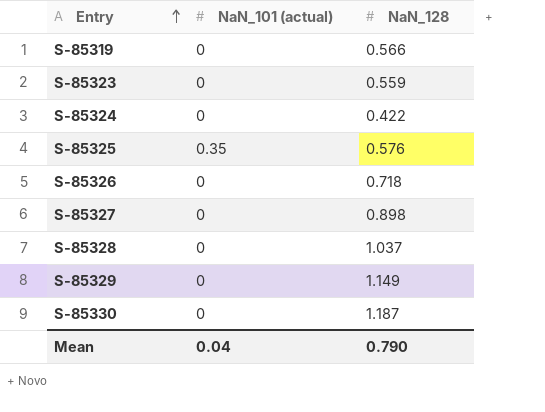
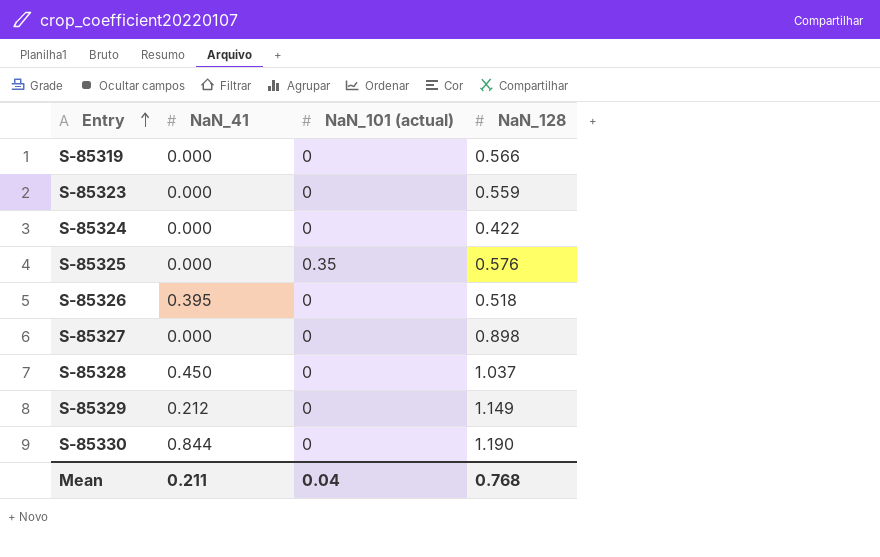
column NaN_41 | position: none -> 2
S-85326 | NaN_128: 0.718 -> 0.518
S-85330 | NaN_128: 1.187 -> 1.190
Mean | NaN_128: 0.790 -> 0.768

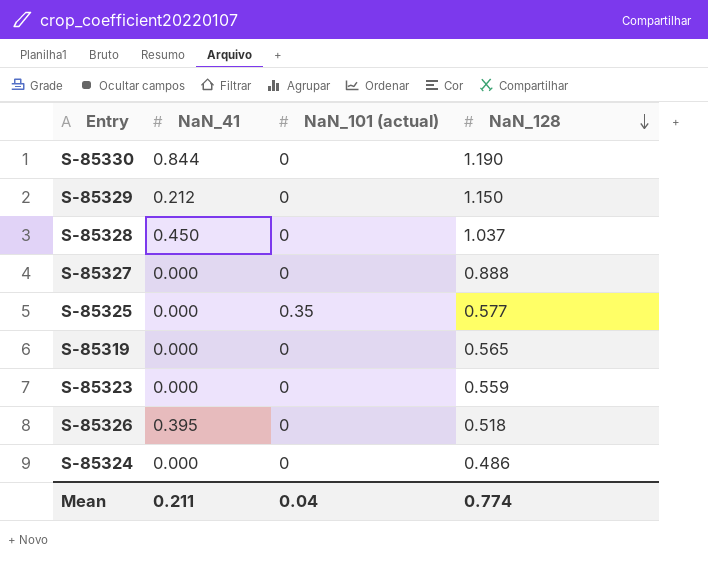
row order: Entry ascending -> NaN_128 descending
S-85329 | NaN_128: 1.149 -> 1.150
S-85327 | NaN_128: 0.898 -> 0.888
S-85325 | NaN_128: 0.576 -> 0.577
S-85319 | NaN_128: 0.566 -> 0.565
S-85324 | NaN_128: 0.422 -> 0.486
Mean | NaN_128: 0.768 -> 0.774

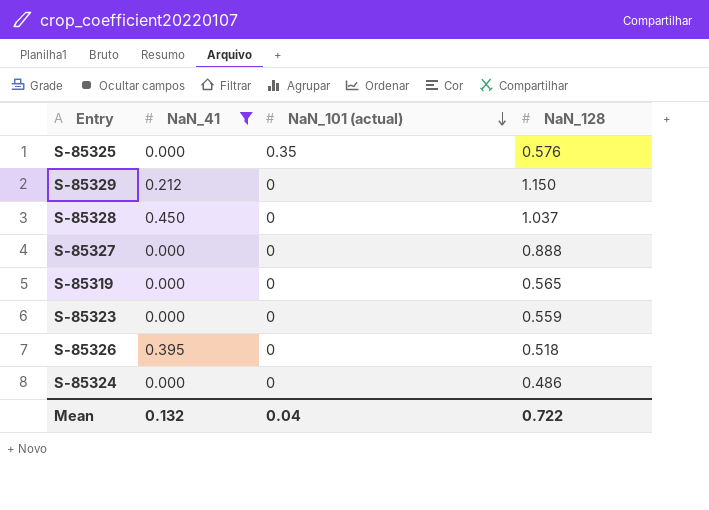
filter: none -> NaN_41 != 0.844
row order: NaN_128 descending -> NaN_101 (actual) descending
S-85325 | NaN_128: 0.577 -> 0.576
Mean | NaN_41: 0.211 -> 0.132
Mean | NaN_128: 0.774 -> 0.722

